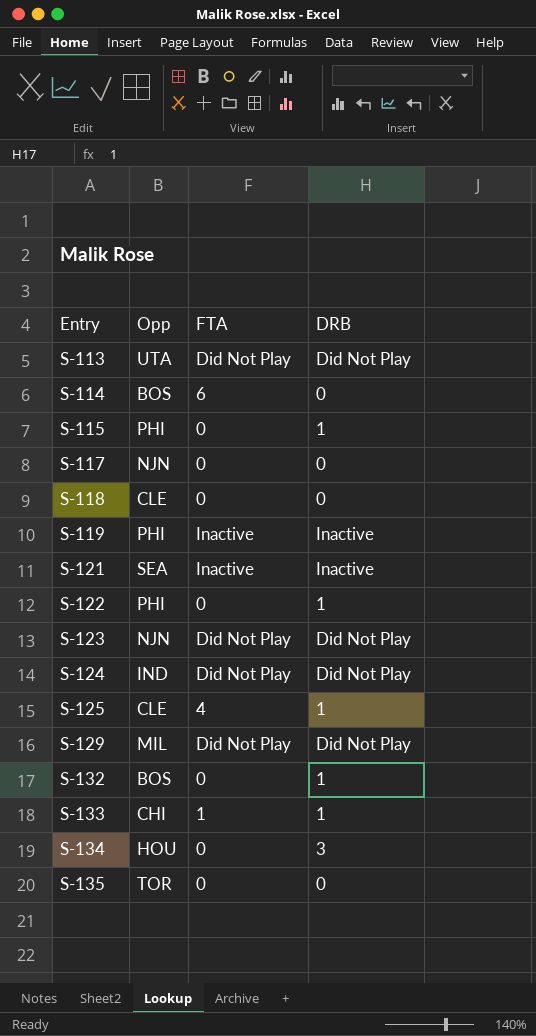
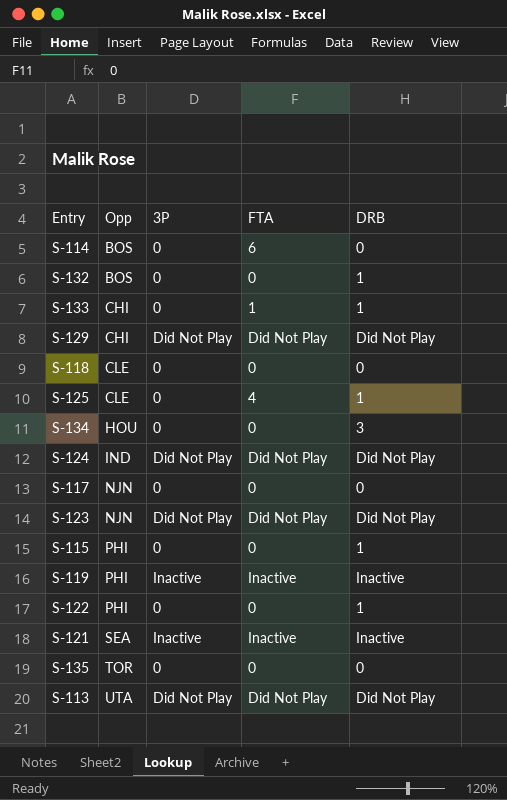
row order: Entry ascending -> Opp ascending
column 3P | position: none -> 3
S-129 | Opp: MIL -> CHI

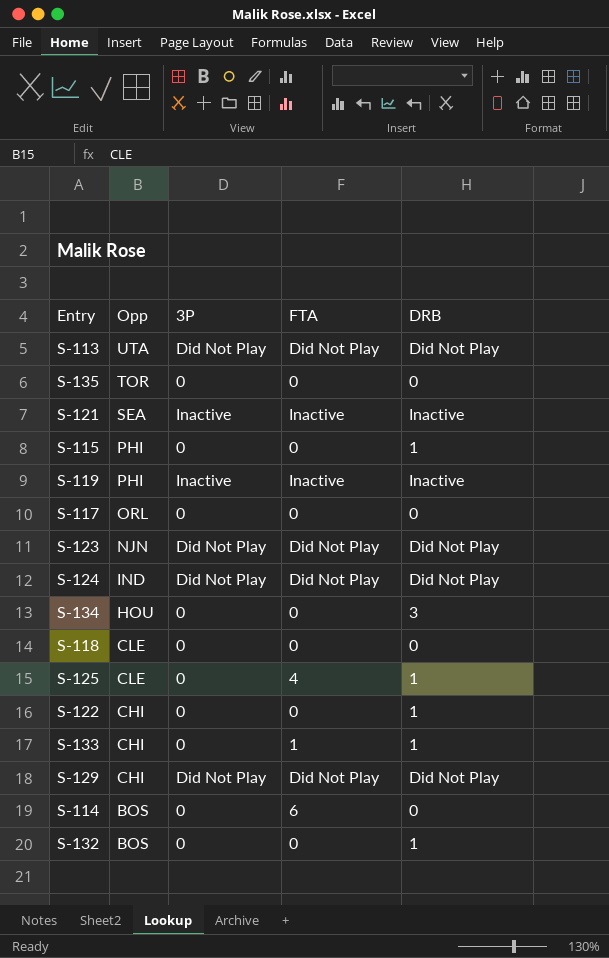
row order: Opp ascending -> Opp descending
S-117 | Opp: NJN -> ORL
S-122 | Opp: PHI -> CHI

